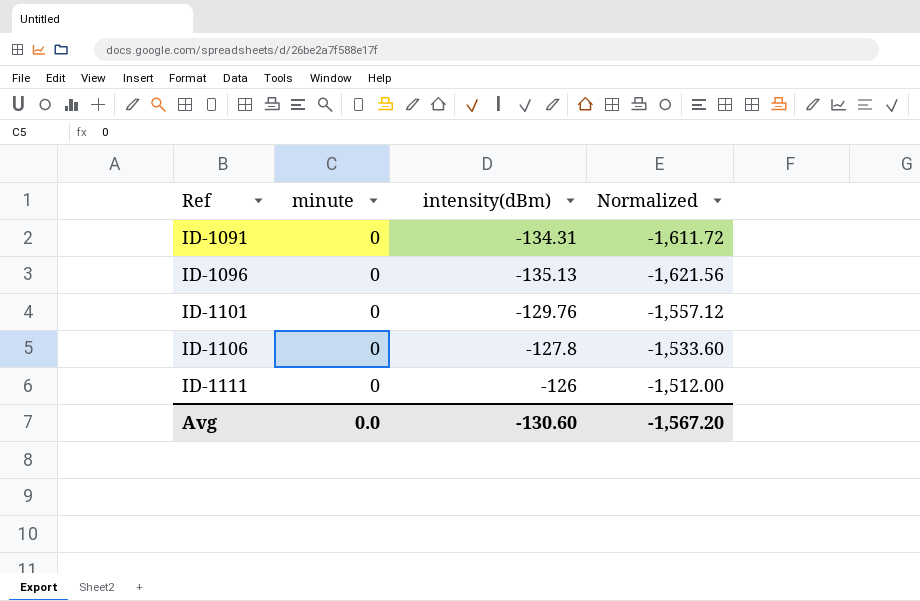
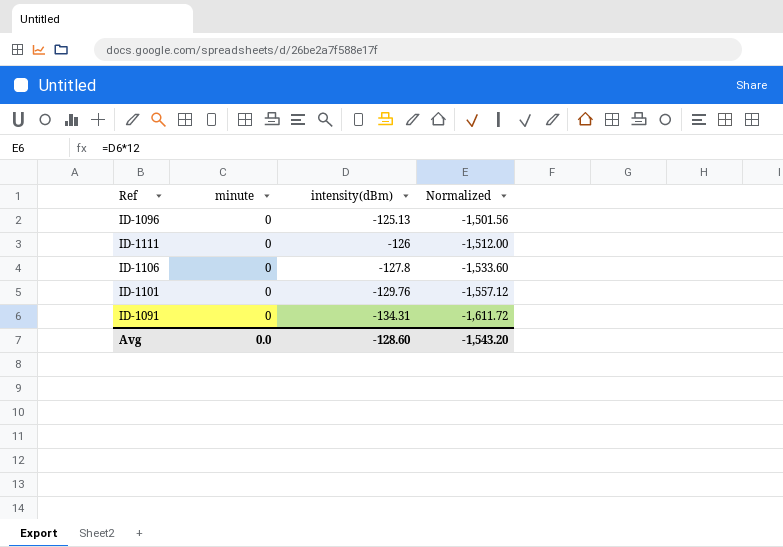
row order: Ref ascending -> intensity(dBm) descending
ID-1096 | intensity(dBm): -135.13 -> -125.13
ID-1096 | Normalized: -1,621.56 -> -1,501.56
Avg | intensity(dBm): -130.60 -> -128.60
Avg | Normalized: -1,567.20 -> -1,543.20

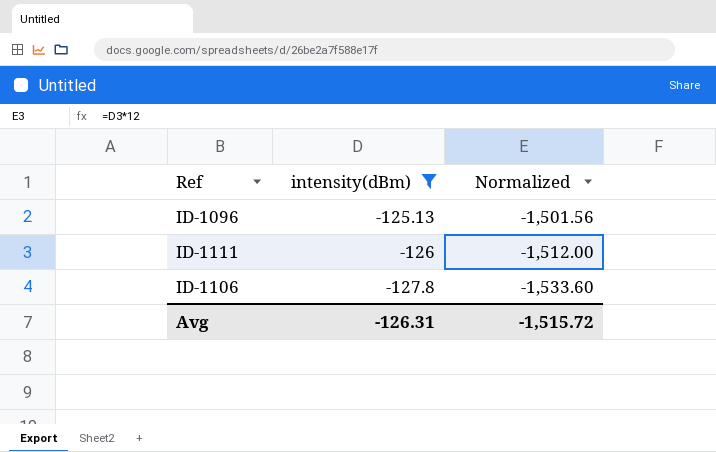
filter: none -> intensity(dBm) >= -127.8
column minute | position: 2 -> none
Avg | intensity(dBm): -128.60 -> -126.31
Avg | Normalized: -1,543.20 -> -1,515.72

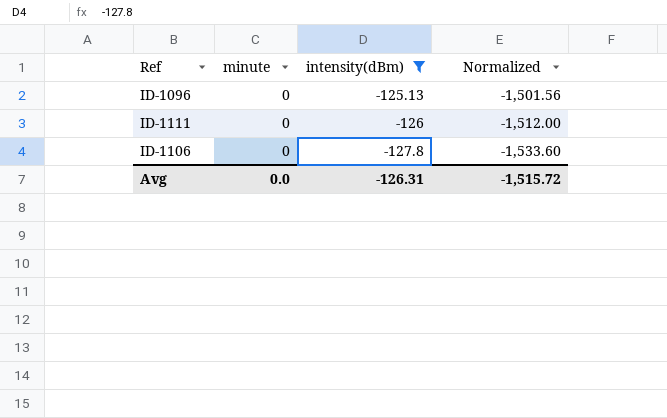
column minute | position: none -> 2

